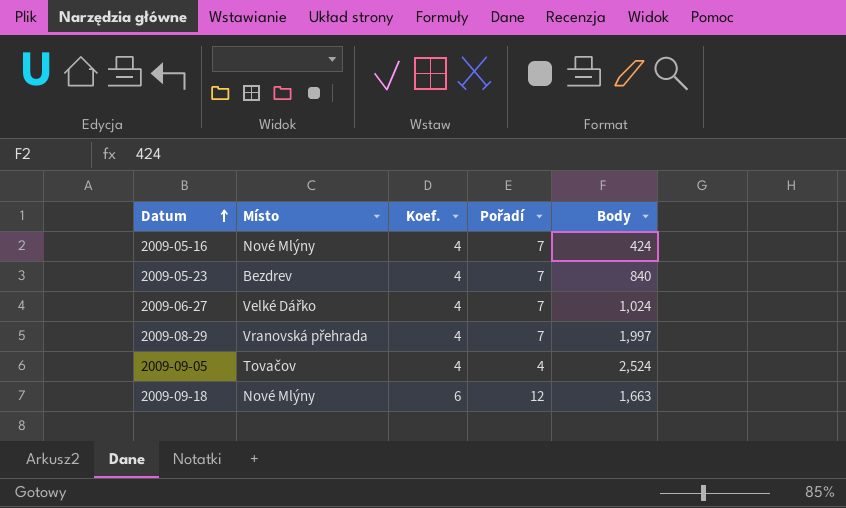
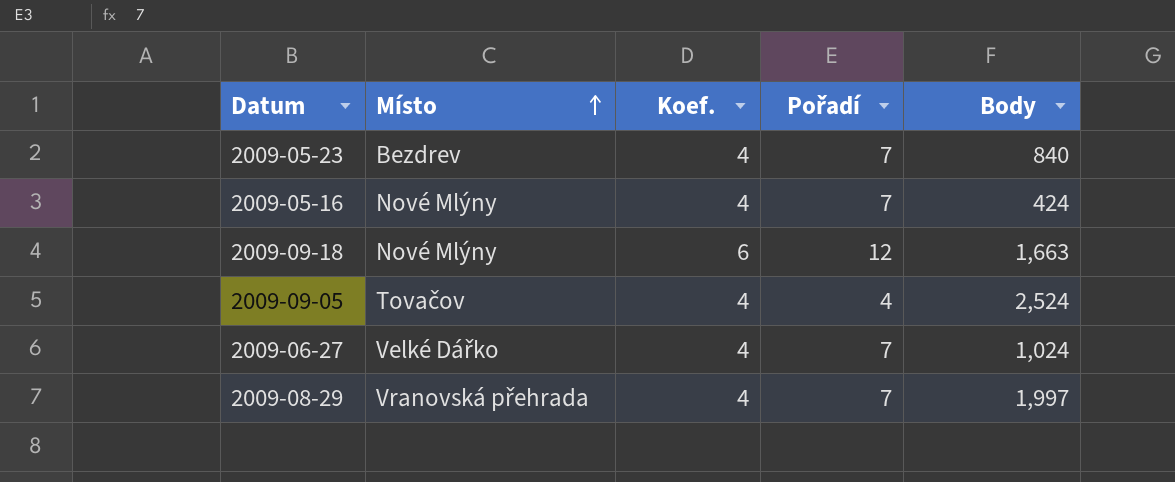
row order: Datum ascending -> Místo ascending

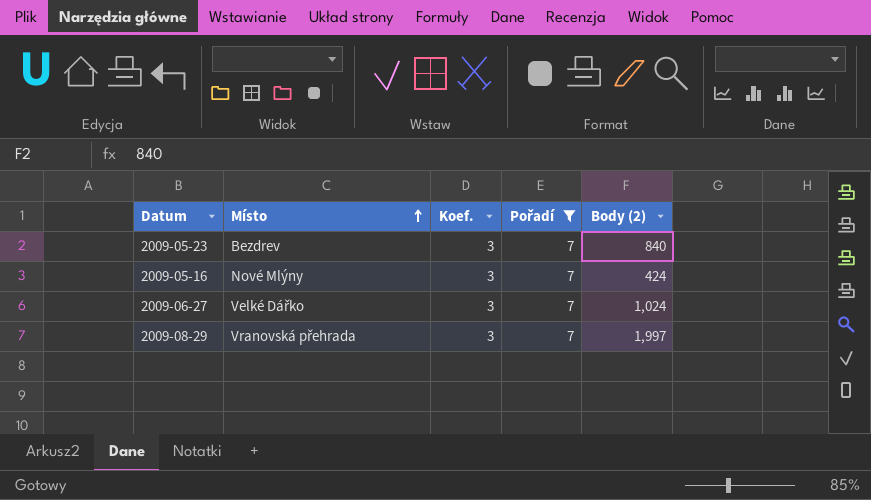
filter: none -> Pořadí = 7
column name: Body -> Body (2)
2009-05-23 | Koef.: 4 -> 3
2009-05-16 | Koef.: 4 -> 3
2009-06-27 | Koef.: 4 -> 3
2009-08-29 | Koef.: 4 -> 3

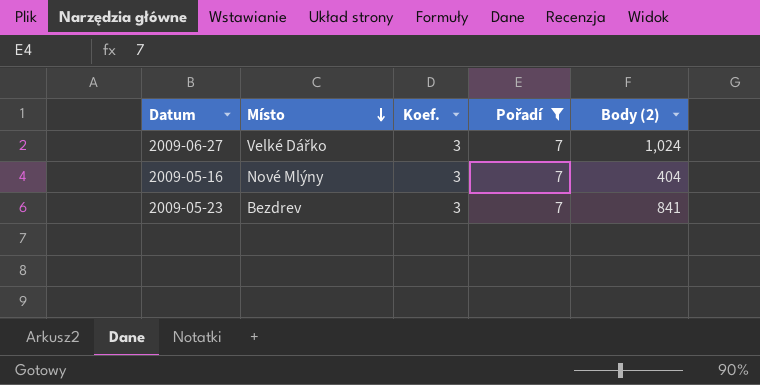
row order: Místo ascending -> Místo descending
row 2009-08-29: Vranovská přehrada | 3 | 7 | 1,997 -> none
2009-05-16 | Body (2): 424 -> 404
2009-05-23 | Body (2): 840 -> 841

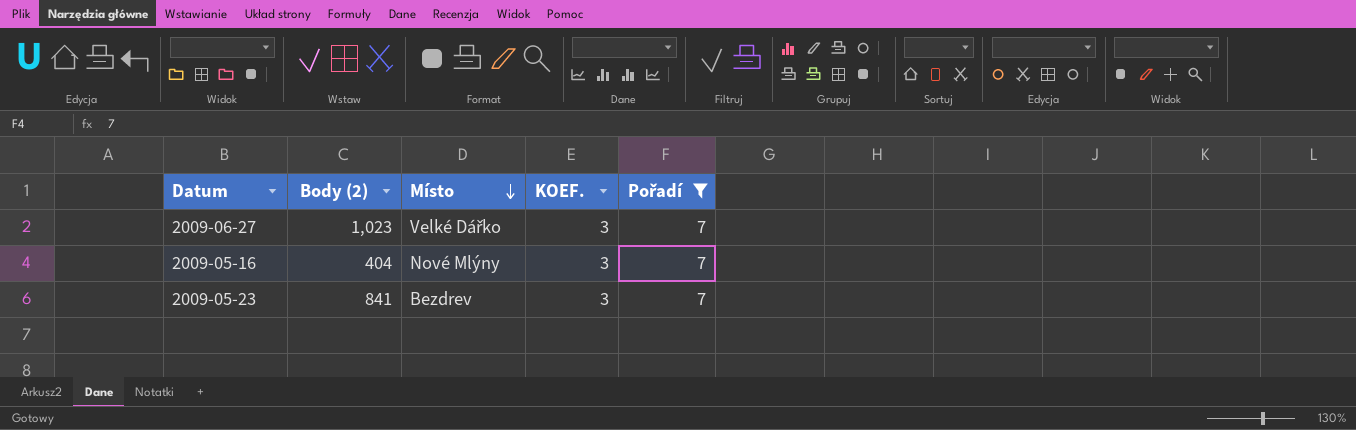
column Body (2) | position: 5 -> 2
column name: Koef. -> KOEF.
2009-06-27 | Body (2): 1,024 -> 1,023

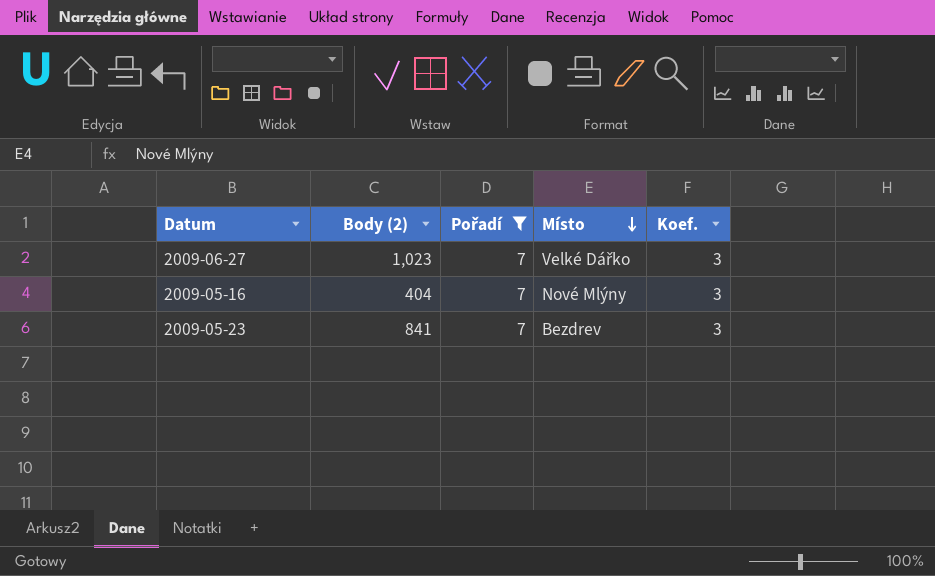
column Pořadí | position: 5 -> 3
column name: KOEF. -> Koef.

